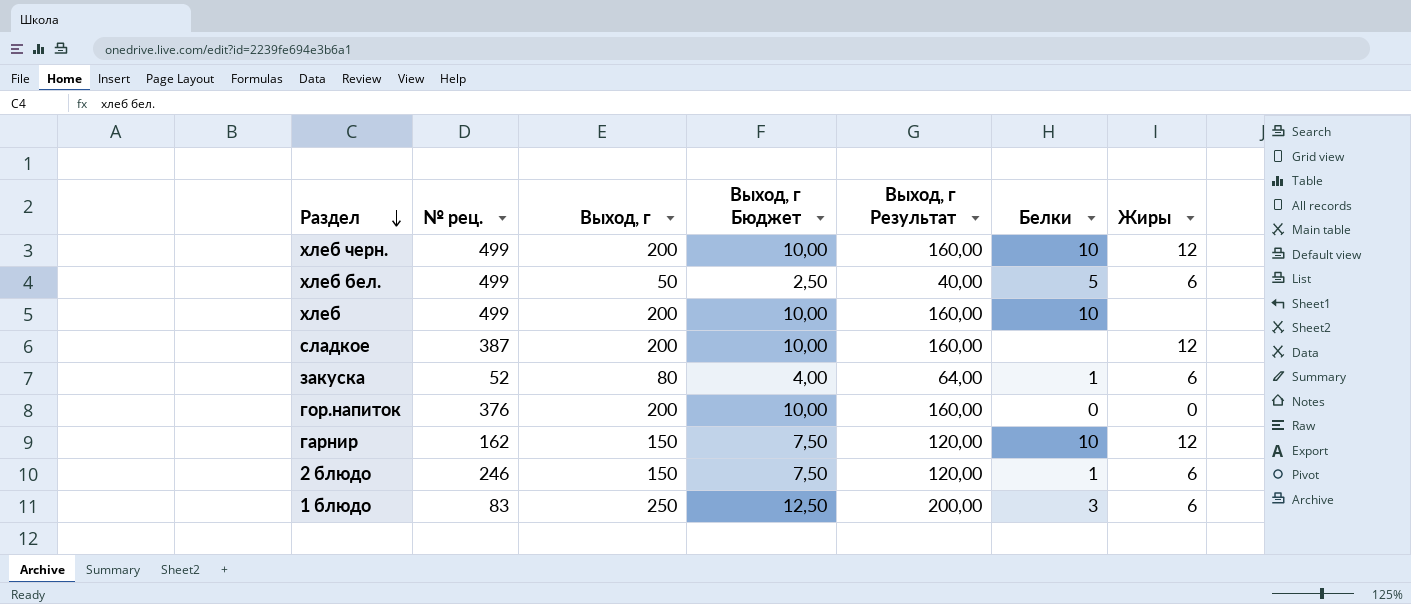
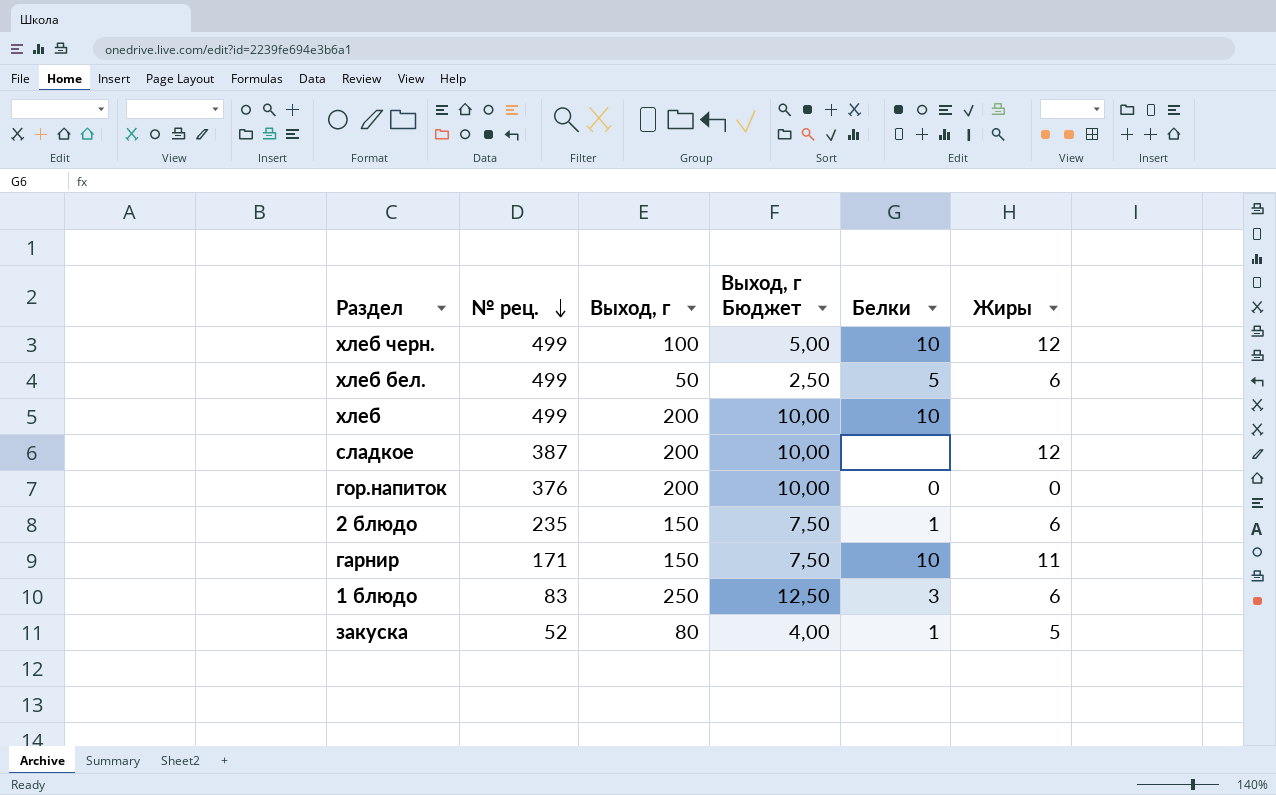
row order: Раздел descending -> № рец. descending
column Выход, г Результат | formula: [Выход, г] * 0,8 -> none
хлеб черн. | Выход, г: 200 -> 100
хлеб черн. | Выход, г Бюджет: 10,00 -> 5,00
2 блюдо | № рец.: 246 -> 235
гарнир | № рец.: 162 -> 171
гарнир | Жиры: 12 -> 11
закуска | Жиры: 6 -> 5

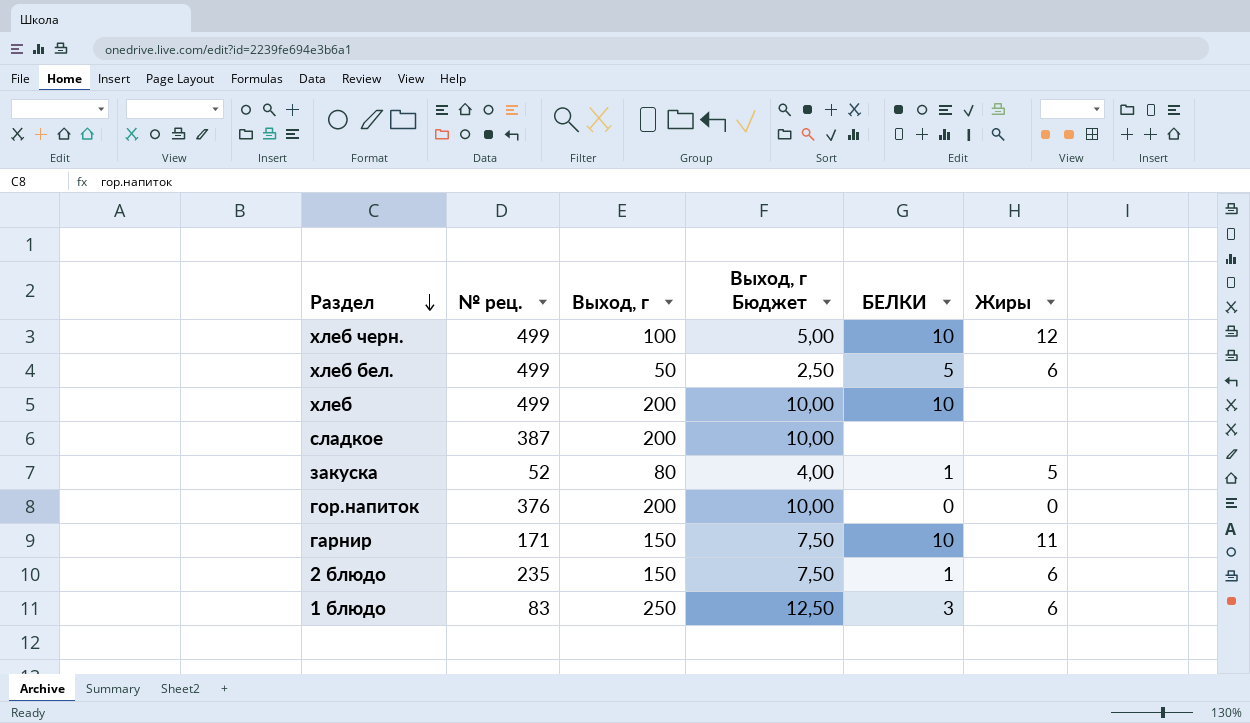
row order: № рец. descending -> Раздел descending
column name: Белки -> БЕЛКИ
сладкое | Жиры: 12 -> none

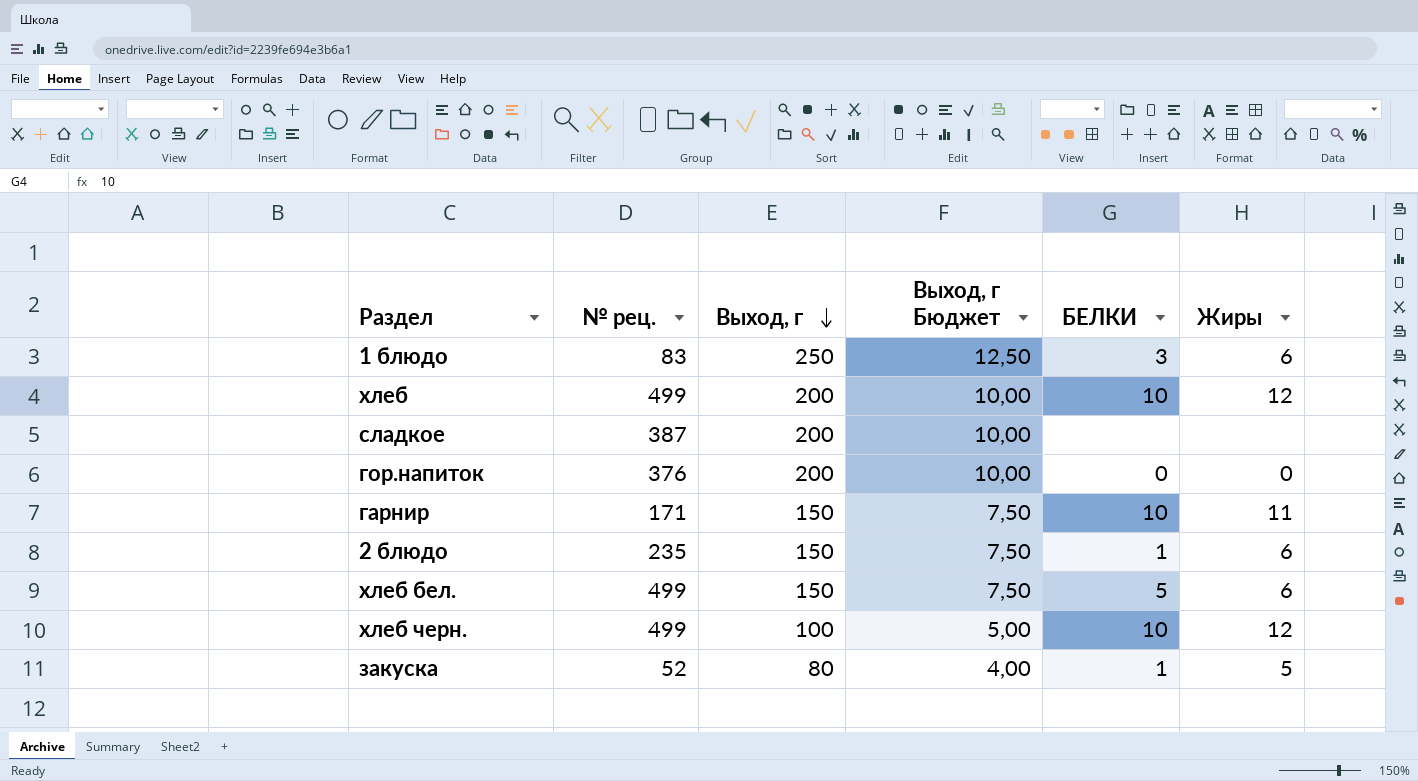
row order: Раздел descending -> Выход, г descending
хлеб | Жиры: none -> 12
хлеб бел. | Выход, г: 50 -> 150
хлеб бел. | Выход, г Бюджет: 2,50 -> 7,50

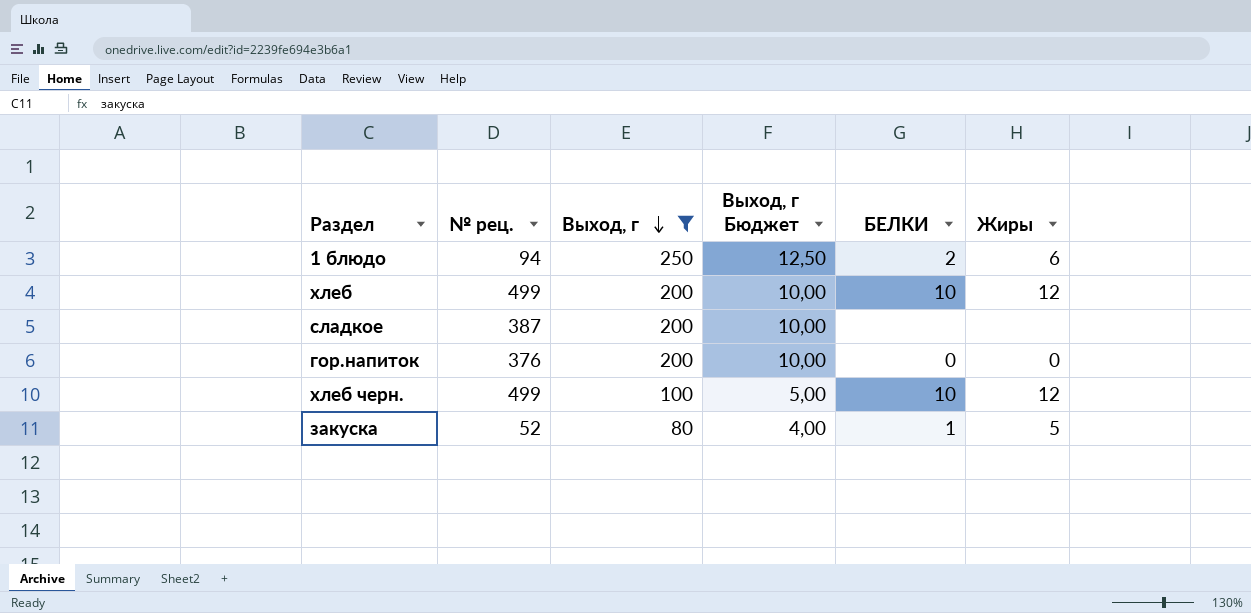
filter: none -> Выход, г != 150
1 блюдо | № рец.: 83 -> 94
1 блюдо | БЕЛКИ: 3 -> 2

